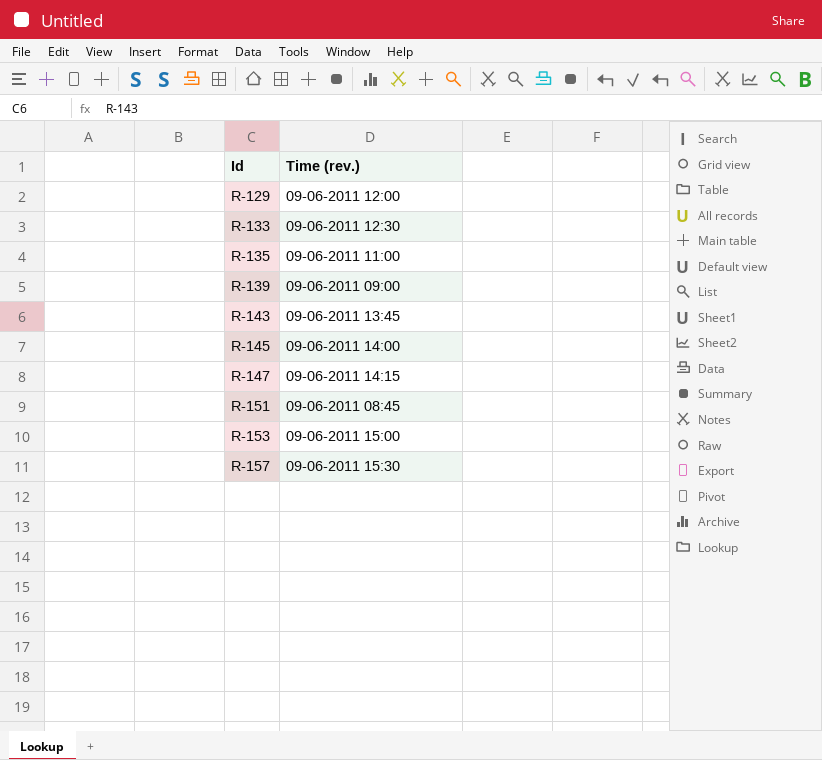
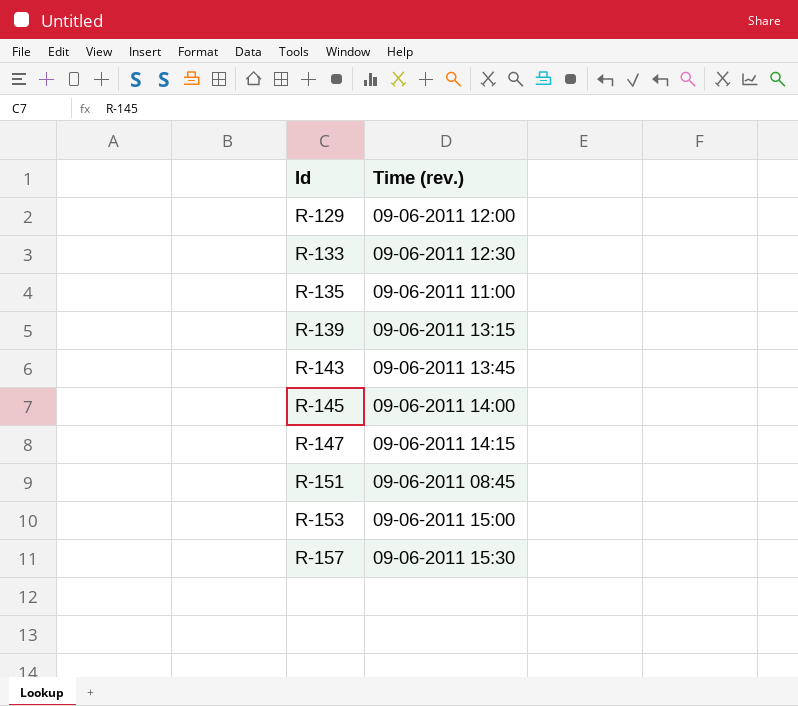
R-139 | Time (rev.): 09-06-2011 09:00 -> 09-06-2011 13:15

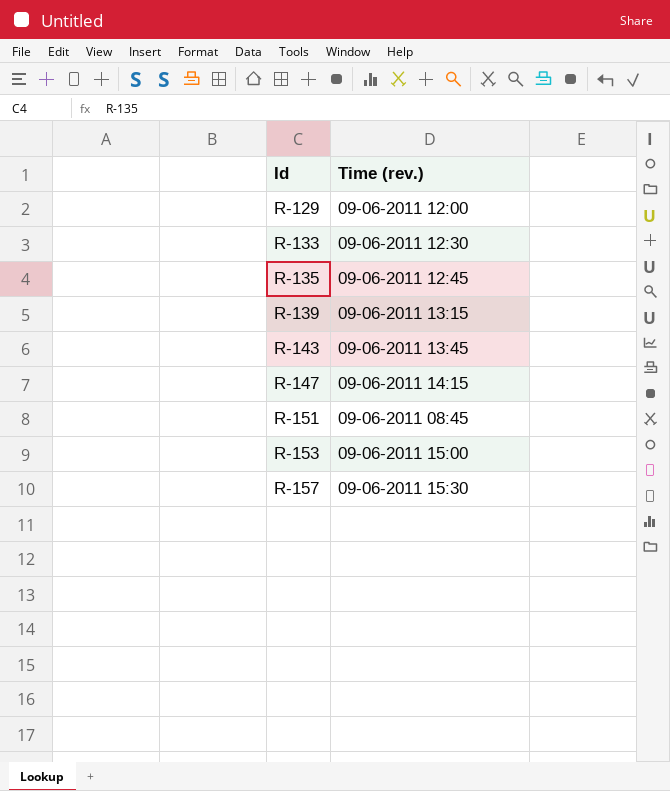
row R-145: 09-06-2011 14:00 -> none
R-135 | Time (rev.): 09-06-2011 11:00 -> 09-06-2011 12:45

